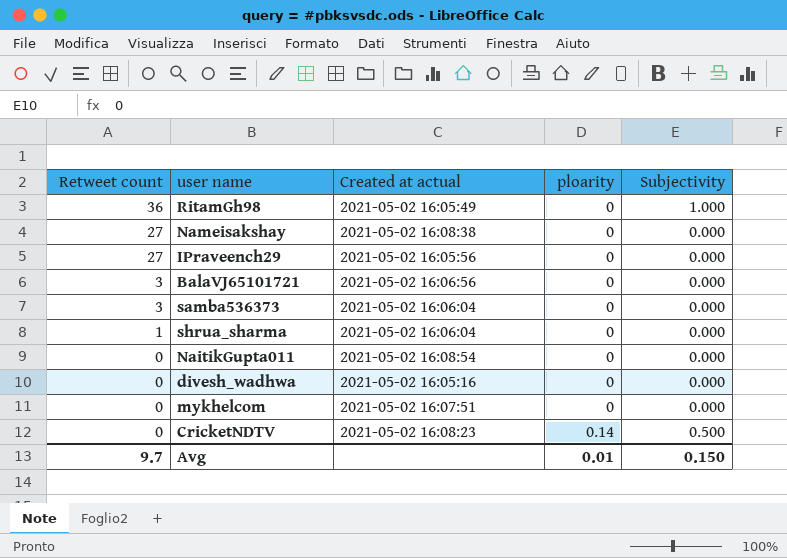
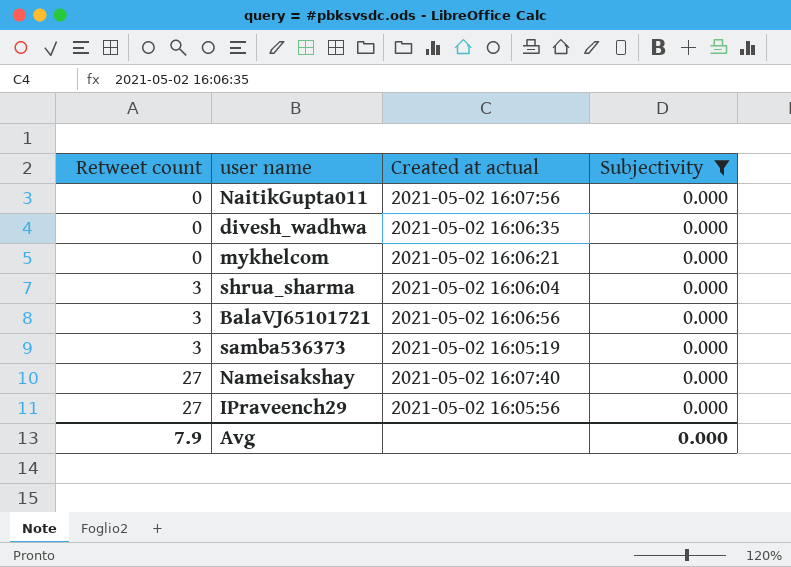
filter: none -> Subjectivity = 0.000
row order: Retweet count descending -> Retweet count ascending
column ploarity | position: 4 -> none
NaitikGupta011 | Created at actual: 2021-05-02 16:08:54 -> 2021-05-02 16:07:56
divesh_wadhwa | Created at actual: 2021-05-02 16:05:16 -> 2021-05-02 16:06:35
mykhelcom | Created at actual: 2021-05-02 16:07:51 -> 2021-05-02 16:06:21
shrua_sharma | Retweet count: 1 -> 3
samba536373 | Created at actual: 2021-05-02 16:06:04 -> 2021-05-02 16:05:19
Nameisakshay | Created at actual: 2021-05-02 16:08:38 -> 2021-05-02 16:07:40
Avg | Retweet count: 9.7 -> 7.9
Avg | Subjectivity: 0.150 -> 0.000

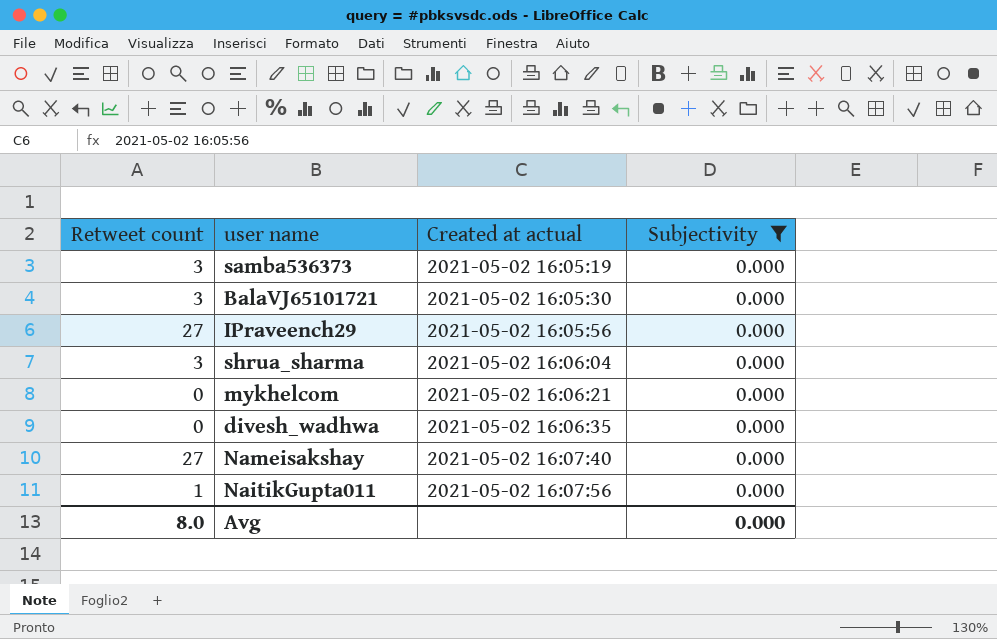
row order: Retweet count ascending -> Created at actual ascending
BalaVJ65101721 | Created at actual: 2021-05-02 16:06:56 -> 2021-05-02 16:05:30
NaitikGupta011 | Retweet count: 0 -> 1
Avg | Retweet count: 7.9 -> 8.0

